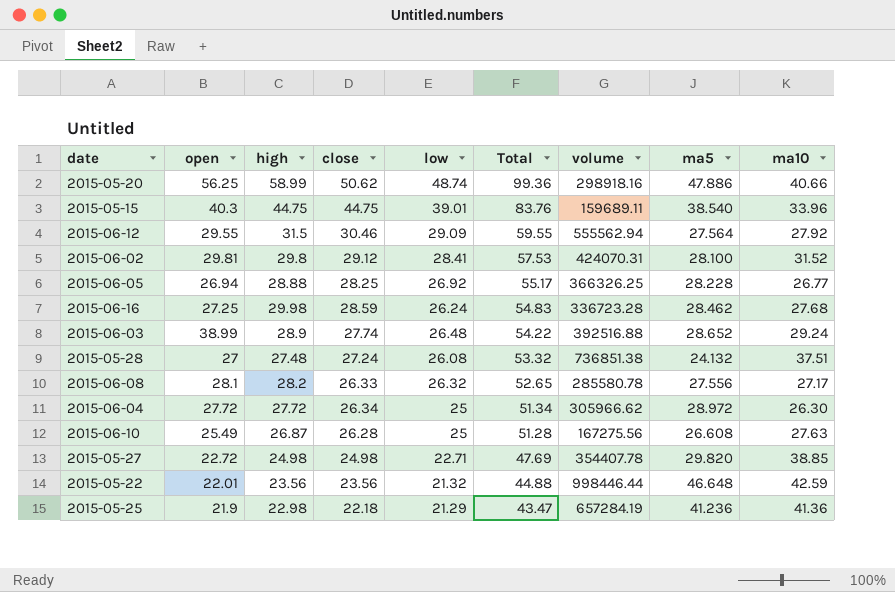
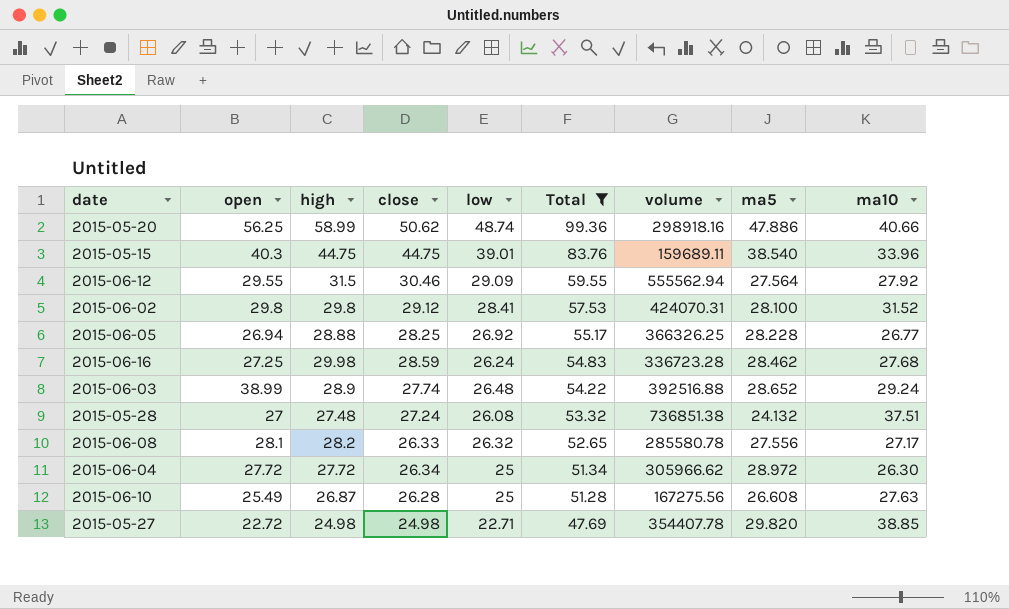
filter: none -> Total >= 47.69
2015-06-02 | open: 29.81 -> 29.8

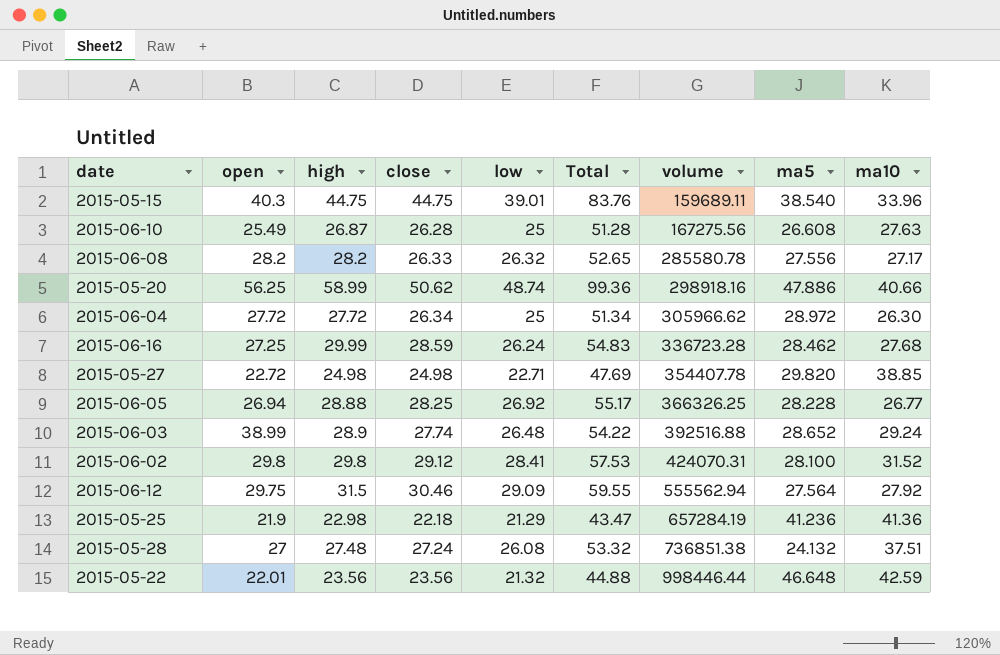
filter: Total >= 47.69 -> none
row order: Total descending -> volume ascending
2015-06-08 | open: 28.1 -> 28.2
2015-06-16 | high: 29.98 -> 29.99
2015-06-12 | open: 29.55 -> 29.75

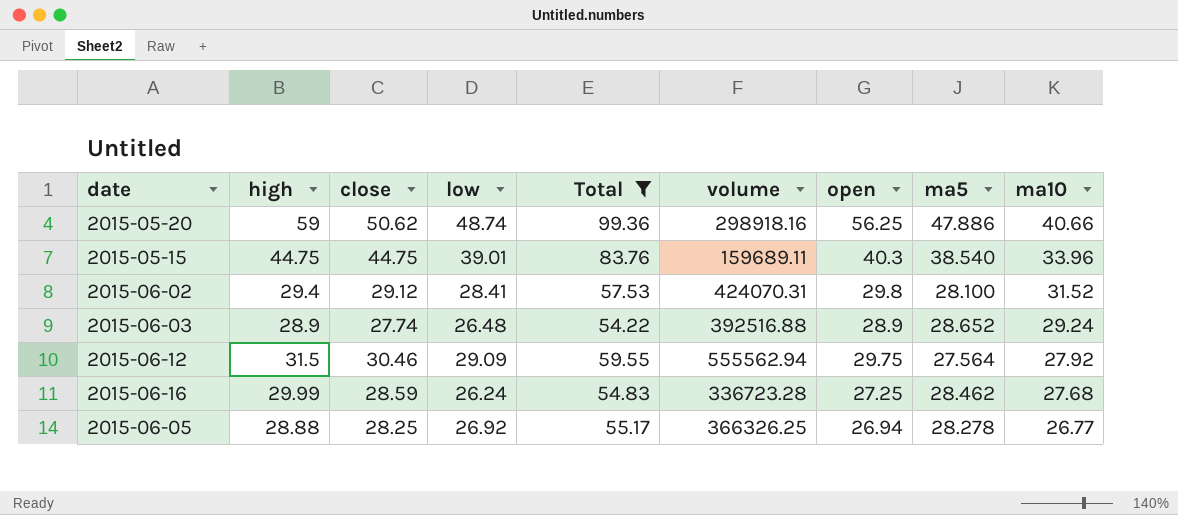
filter: none -> Total >= 54.22
row order: volume ascending -> ma10 descending
column open | position: 2 -> 7
2015-05-20 | high: 58.99 -> 59
2015-06-02 | high: 29.8 -> 29.4
2015-06-03 | open: 38.99 -> 28.9
2015-06-05 | ma5: 28.228 -> 28.278

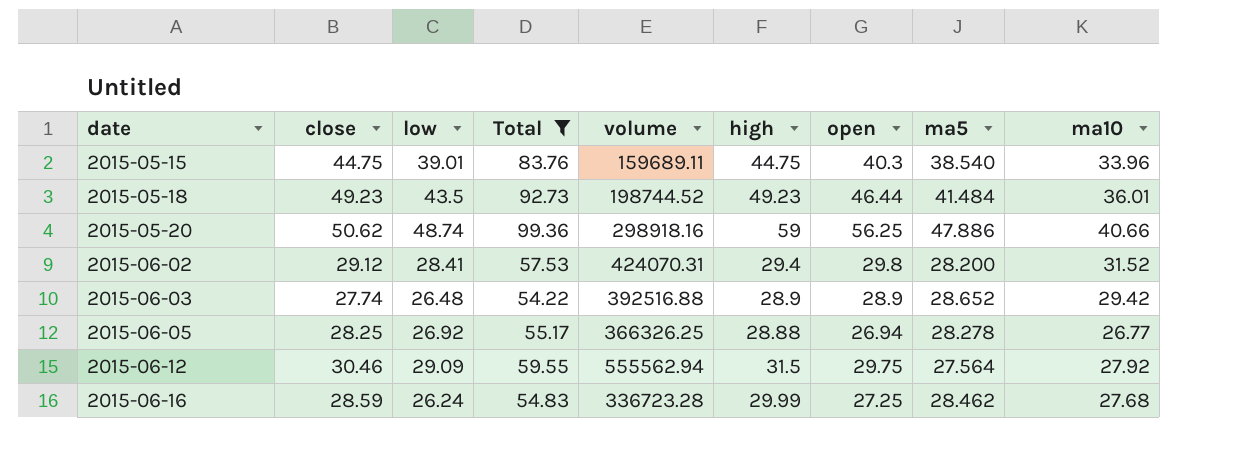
row order: ma10 descending -> date ascending
column high | position: 2 -> 6
row 2015-05-18: none -> 49.23 | 43.5 | 92.73 | 198744.52 | 49.23 | 46.44 | 41.484 | 36.01
2015-06-02 | ma5: 28.100 -> 28.200
2015-06-03 | ma10: 29.24 -> 29.42

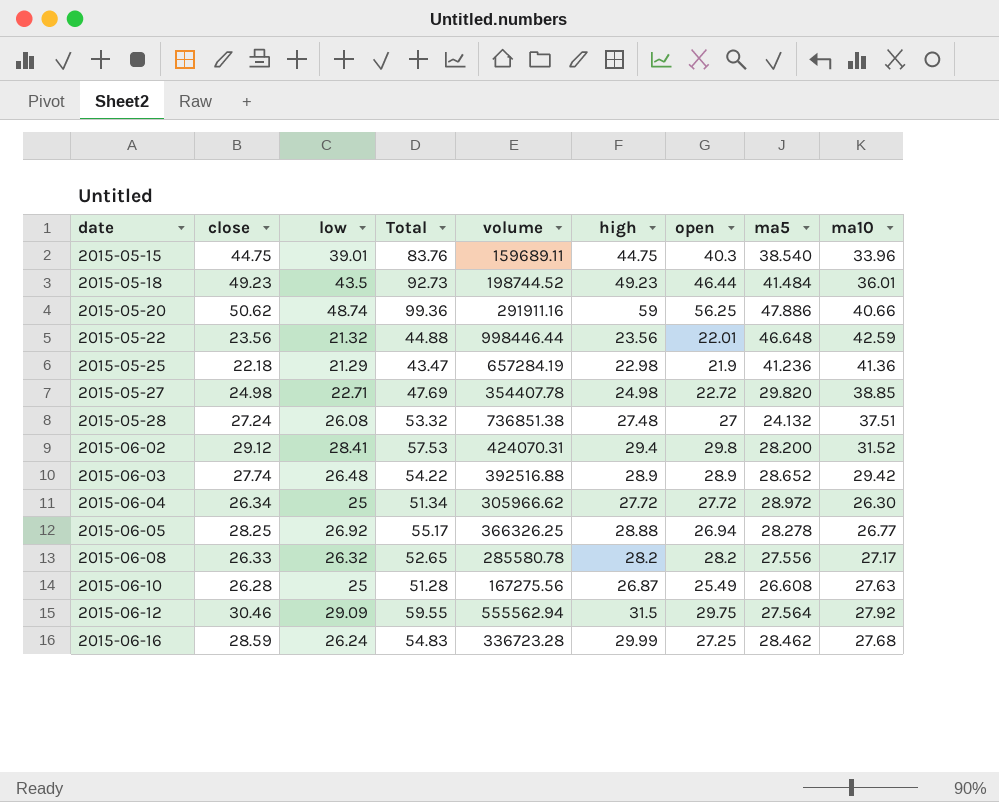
filter: Total >= 54.22 -> none
2015-05-20 | volume: 298918.16 -> 291911.16

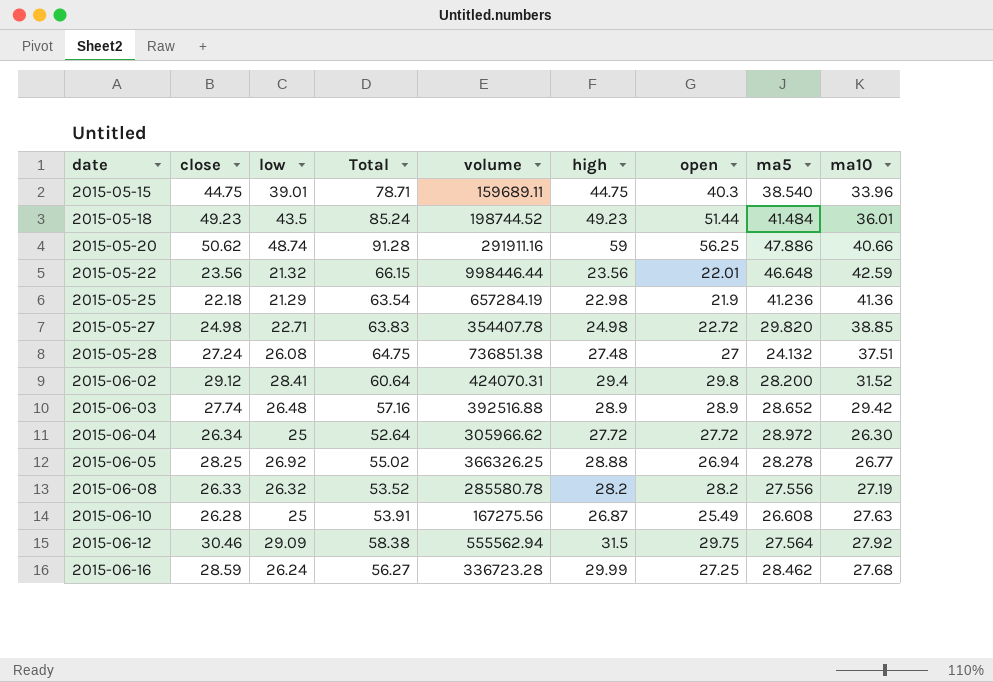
column Total | formula: [close] + [low] -> [close] + [ma10]
2015-05-18 | open: 46.44 -> 51.44
2015-06-08 | ma10: 27.17 -> 27.19

